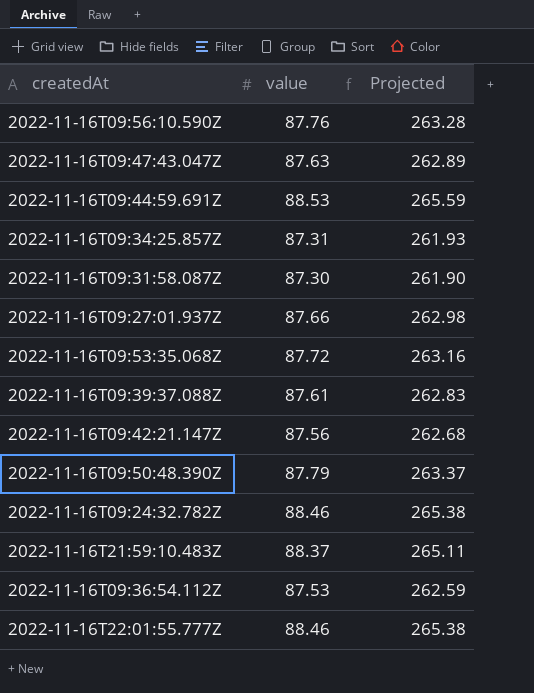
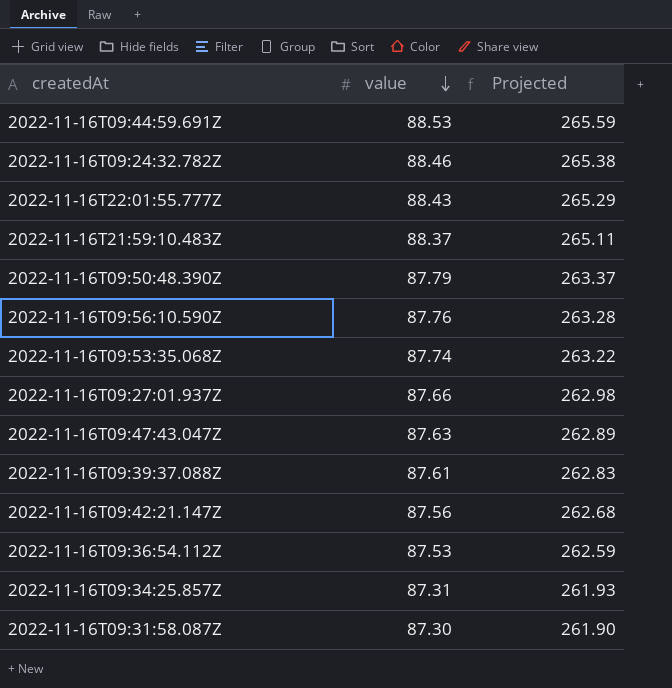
row order: none -> value descending
2022-11-16T22:01:55.777Z | value: 88.46 -> 88.43
2022-11-16T22:01:55.777Z | Projected: 265.38 -> 265.29
2022-11-16T09:53:35.068Z | value: 87.72 -> 87.74
2022-11-16T09:53:35.068Z | Projected: 263.16 -> 263.22

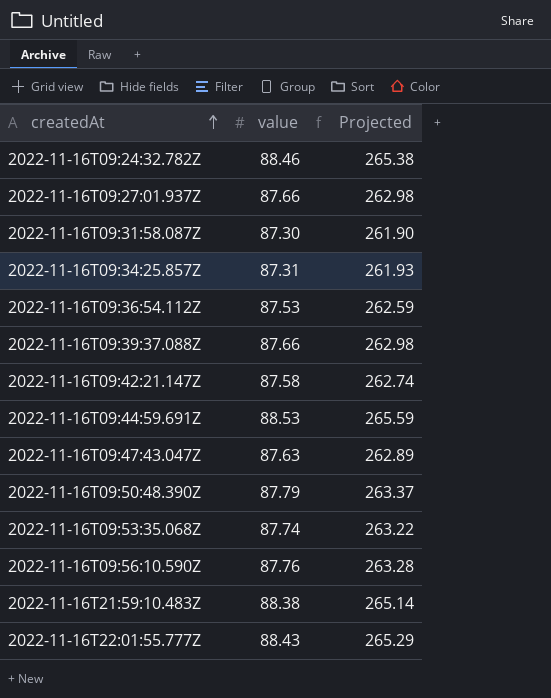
row order: value descending -> createdAt ascending
2022-11-16T09:39:37.088Z | value: 87.61 -> 87.66
2022-11-16T09:39:37.088Z | Projected: 262.83 -> 262.98
2022-11-16T09:42:21.147Z | value: 87.56 -> 87.58
2022-11-16T09:42:21.147Z | Projected: 262.68 -> 262.74
2022-11-16T21:59:10.483Z | value: 88.37 -> 88.38
2022-11-16T21:59:10.483Z | Projected: 265.11 -> 265.14

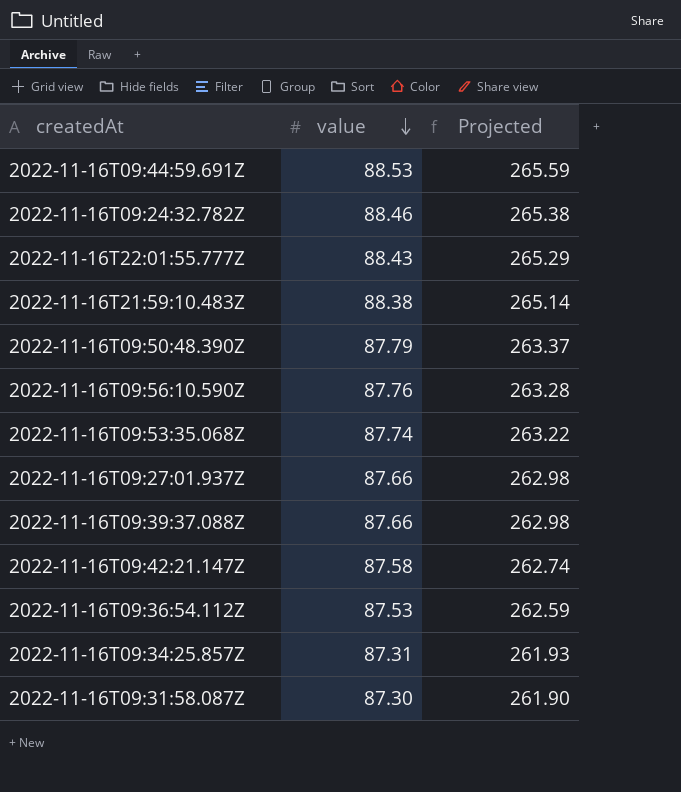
row order: createdAt ascending -> value descending
row 2022-11-16T09:47:43.047Z: 87.63 | 262.89 -> none

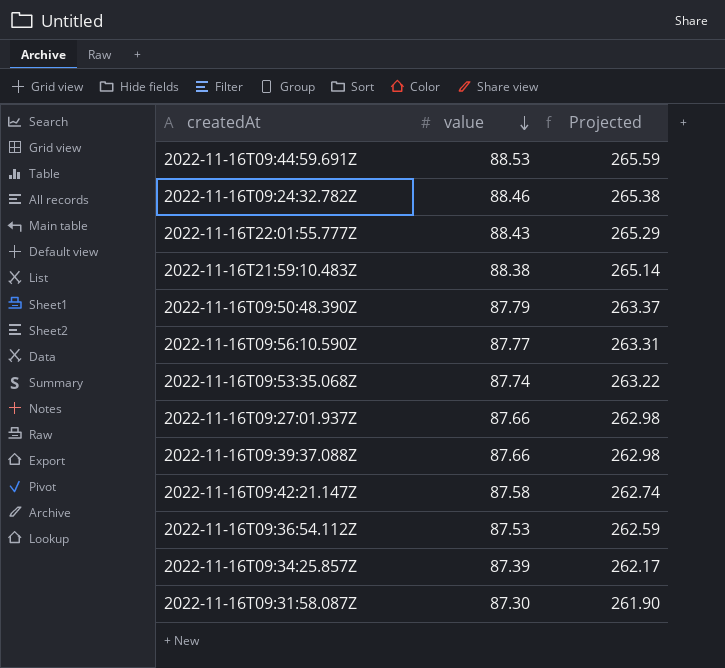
2022-11-16T09:56:10.590Z | value: 87.76 -> 87.77
2022-11-16T09:56:10.590Z | Projected: 263.28 -> 263.31
2022-11-16T09:34:25.857Z | value: 87.31 -> 87.39
2022-11-16T09:34:25.857Z | Projected: 261.93 -> 262.17

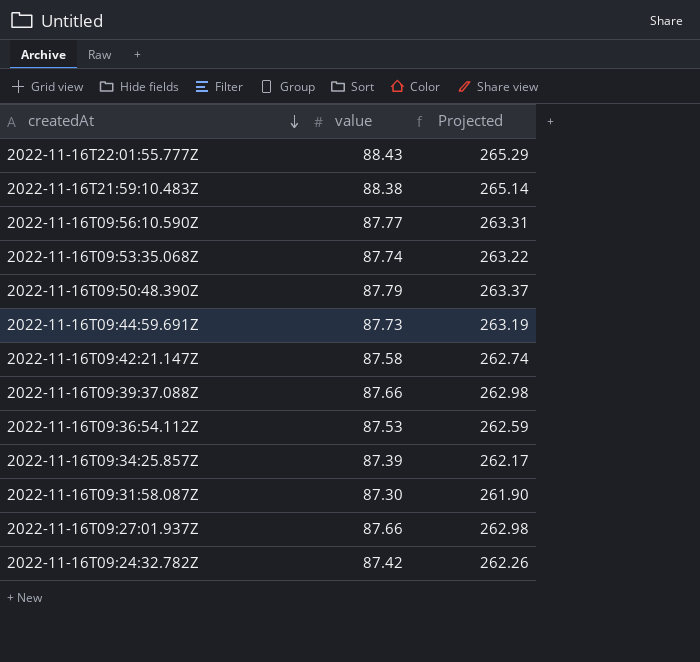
row order: value descending -> createdAt descending
2022-11-16T09:44:59.691Z | value: 88.53 -> 87.73
2022-11-16T09:44:59.691Z | Projected: 265.59 -> 263.19
2022-11-16T09:24:32.782Z | value: 88.46 -> 87.42
2022-11-16T09:24:32.782Z | Projected: 265.38 -> 262.26

